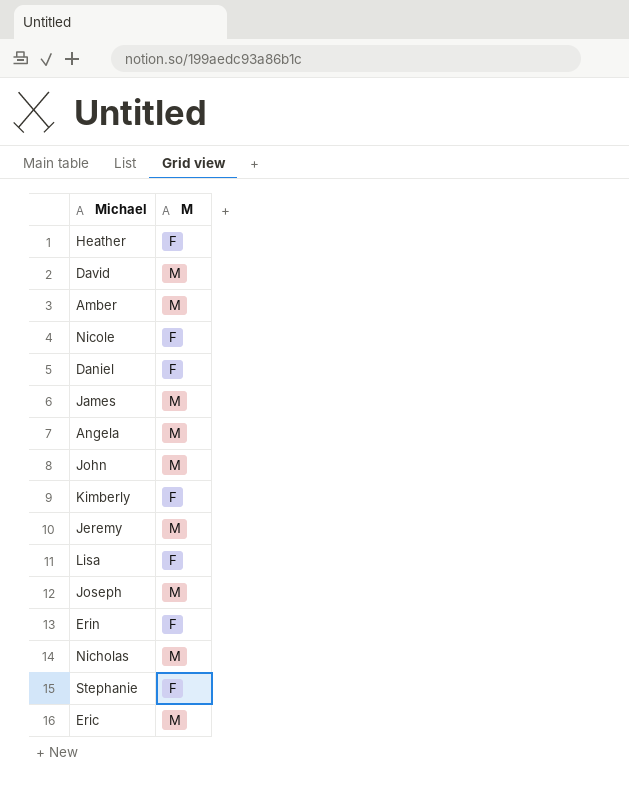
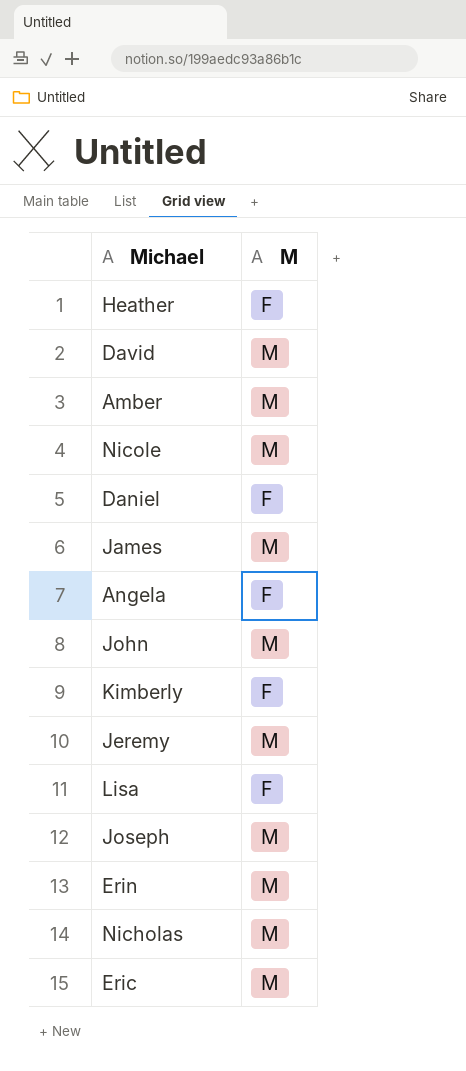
row Stephanie: F -> none
Nicole | M: F -> M
Angela | M: M -> F
Erin | M: F -> M

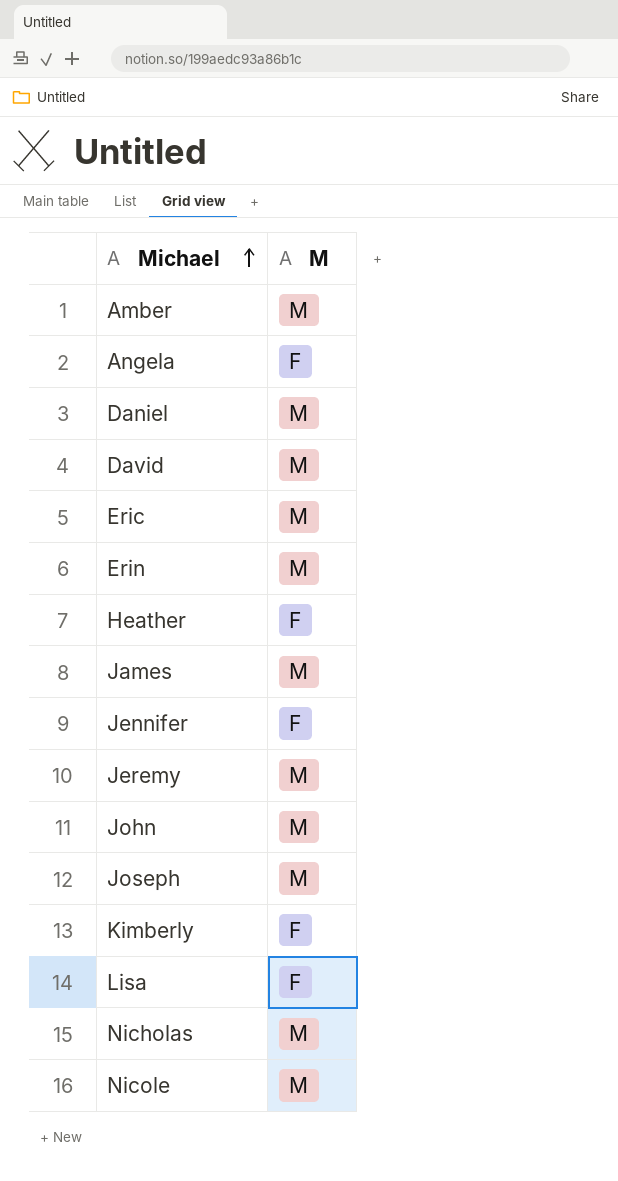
row order: none -> Michael ascending
Daniel | M: F -> M
row Jennifer: none -> F

